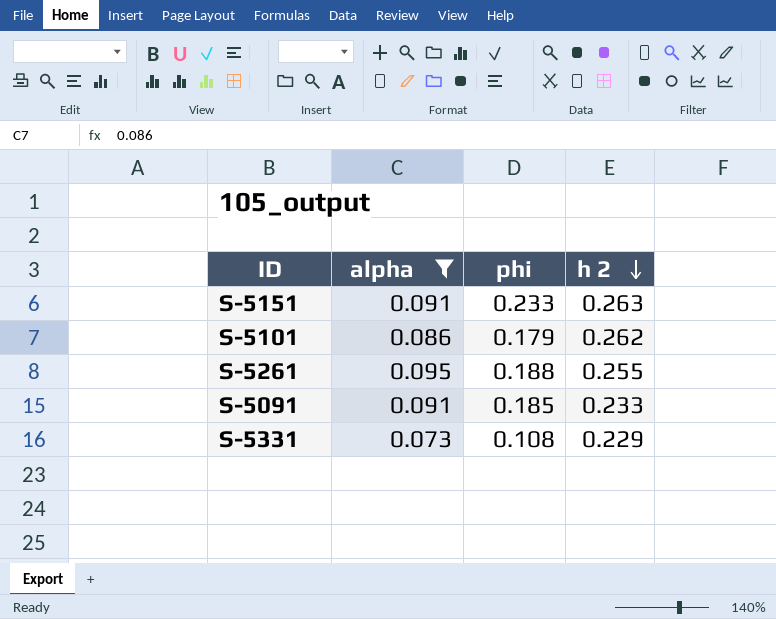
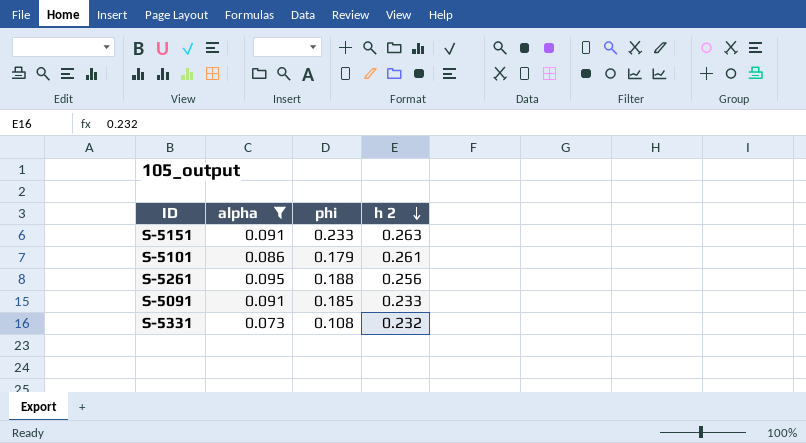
S-5101 | h 2: 0.262 -> 0.261
S-5261 | h 2: 0.255 -> 0.256
S-5331 | h 2: 0.229 -> 0.232

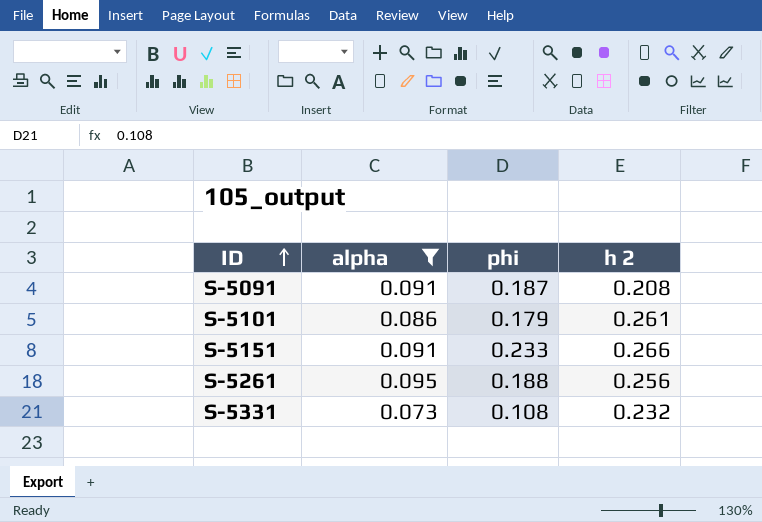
row order: h 2 descending -> ID ascending
S-5091 | phi: 0.185 -> 0.187
S-5091 | h 2: 0.233 -> 0.208
S-5151 | h 2: 0.263 -> 0.266

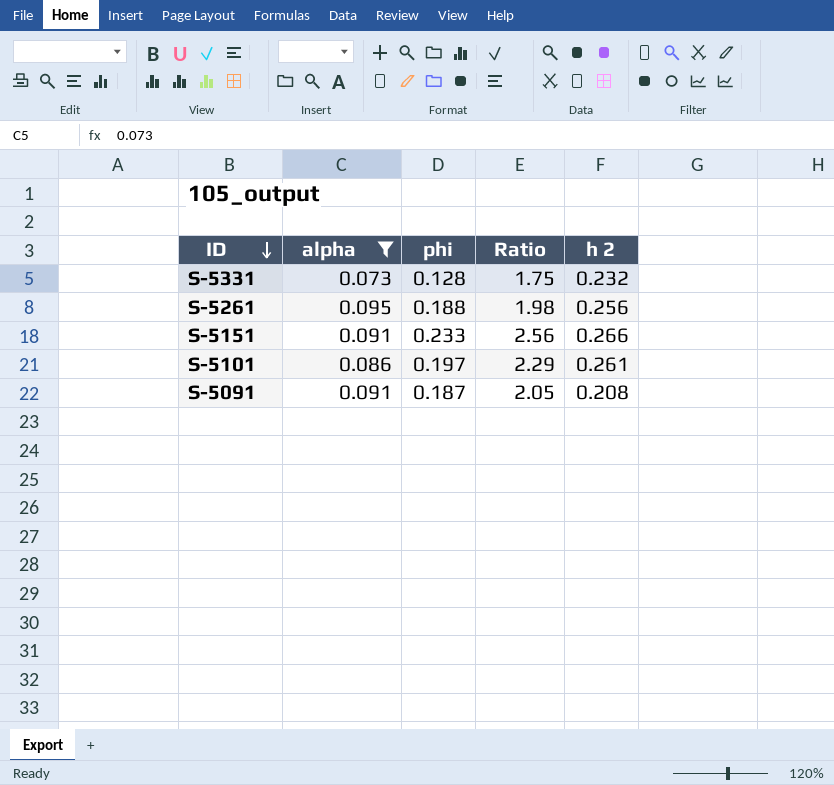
row order: ID ascending -> ID descending
column Ratio | formula: none -> [phi] / [alpha]
S-5331 | phi: 0.108 -> 0.128
S-5101 | phi: 0.179 -> 0.197

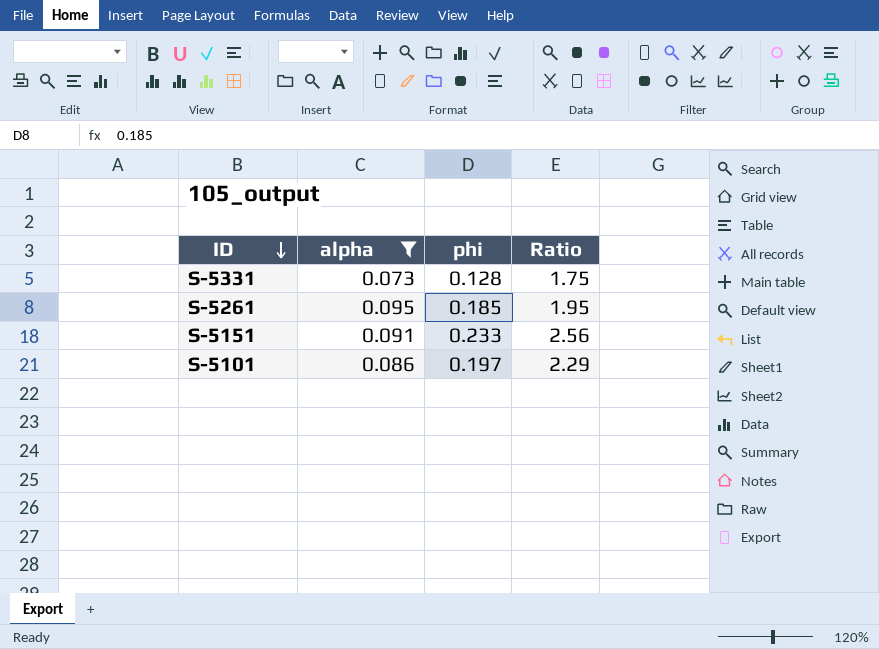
column h 2 | position: 5 -> none
row S-5091: 0.091 | 0.187 | 2.05 | 0.208 -> none
S-5261 | phi: 0.188 -> 0.185
S-5261 | Ratio: 1.98 -> 1.95

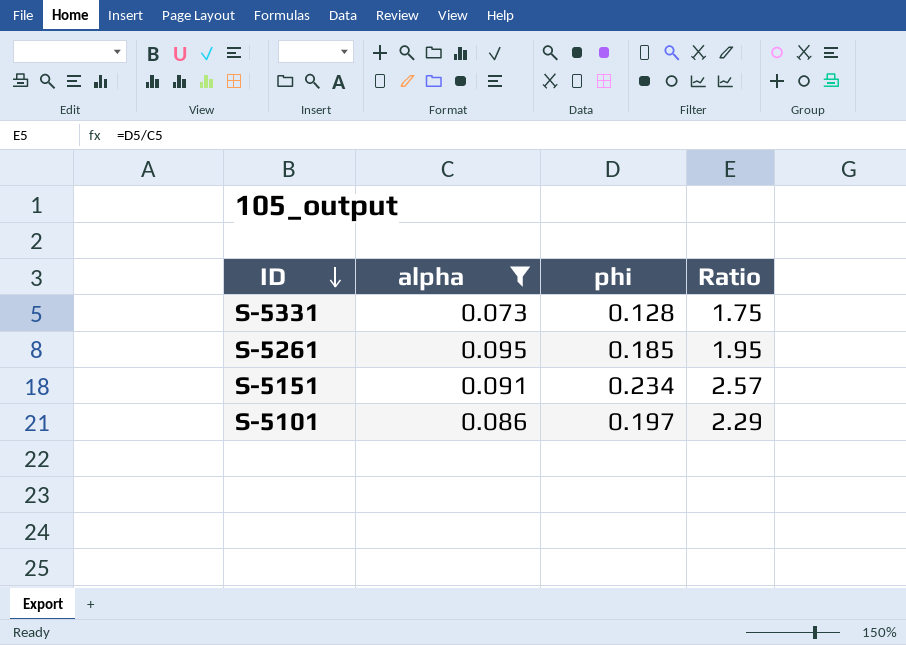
S-5151 | phi: 0.233 -> 0.234
S-5151 | Ratio: 2.56 -> 2.57

